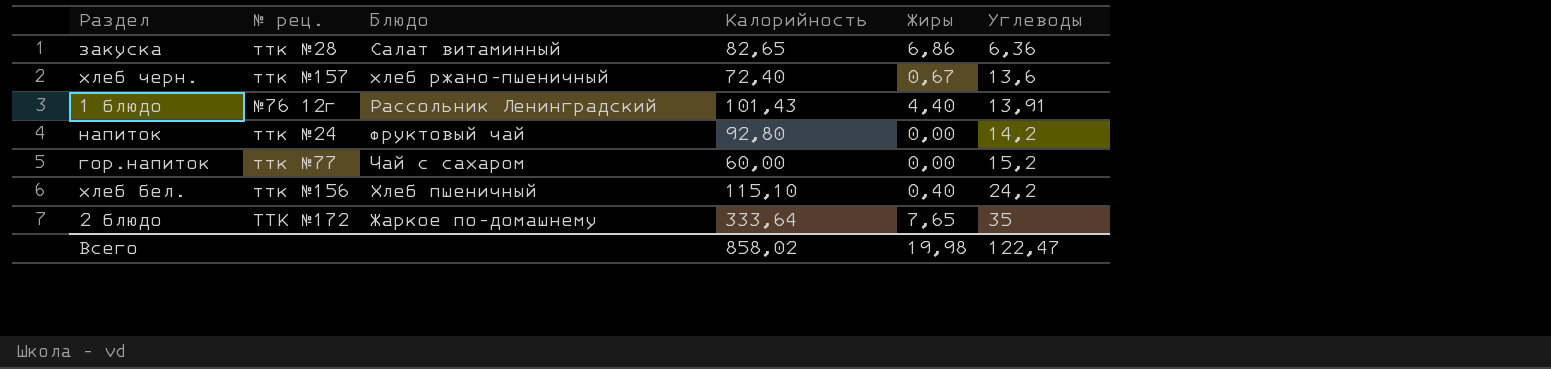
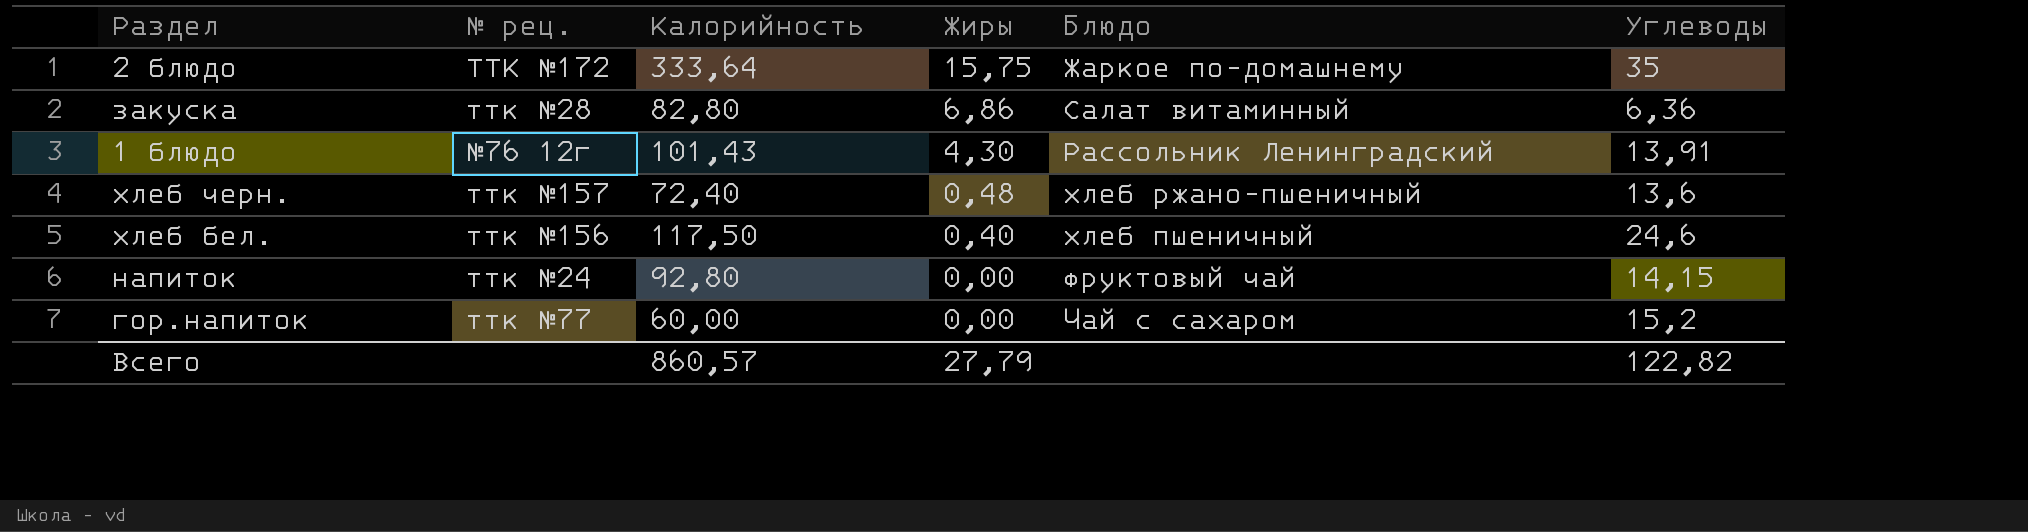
row order: Углеводы ascending -> Жиры descending
column Блюдо | position: 3 -> 5
2 блюдо | Жиры: 7,65 -> 15,75
закуска | Калорийность: 82,65 -> 82,80
1 блюдо | Жиры: 4,40 -> 4,30
хлеб черн. | Жиры: 0,67 -> 0,48
хлеб бел. | Калорийность: 115,10 -> 117,50
хлеб бел. | Блюдо: Хлеб пшеничный -> хлеб пшеничный
хлеб бел. | Углеводы: 24,2 -> 24,6
напиток | Углеводы: 14,2 -> 14,15
Всего | Калорийность: 858,02 -> 860,57
Всего | Жиры: 19,98 -> 27,79
Всего | Углеводы: 122,47 -> 122,82

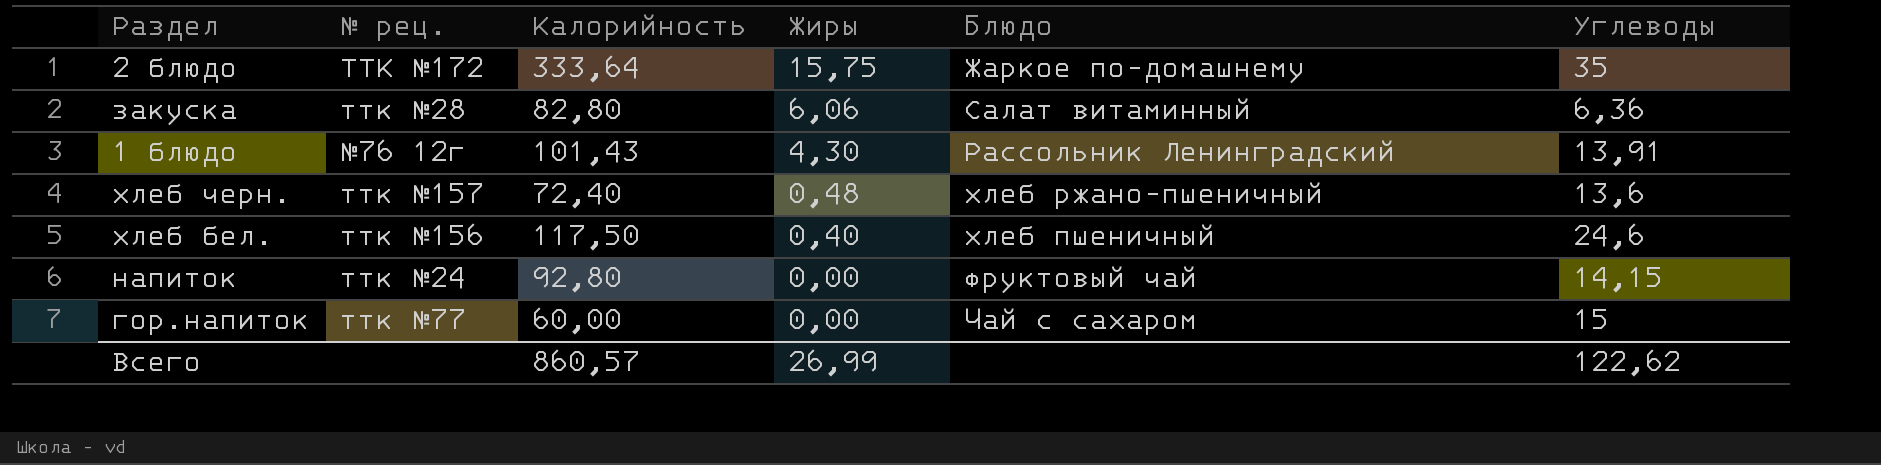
закуска | Жиры: 6,86 -> 6,06
гор.напиток | Углеводы: 15,2 -> 15
Всего | Жиры: 27,79 -> 26,99
Всего | Углеводы: 122,82 -> 122,62

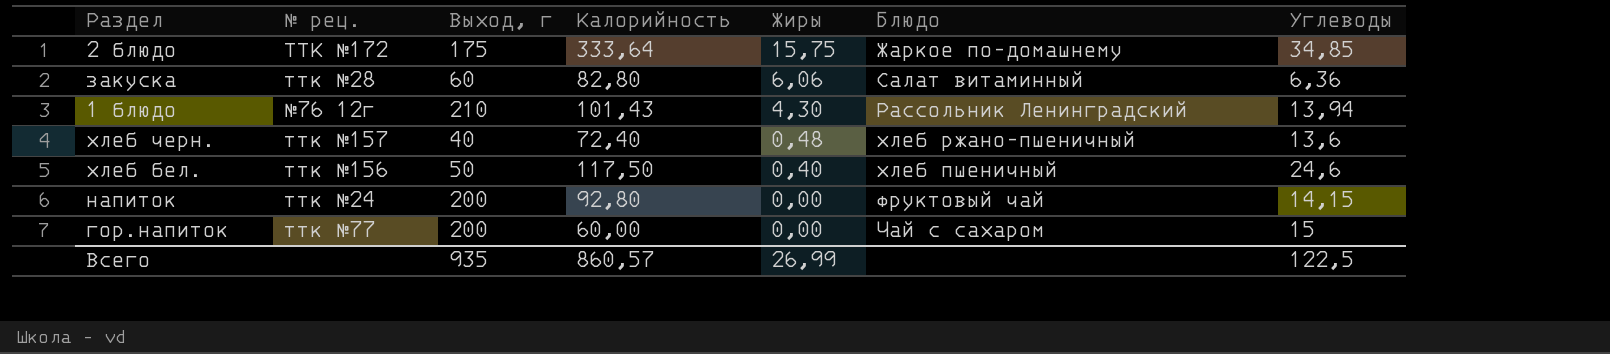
column Выход, г | position: none -> 3
2 блюдо | Углеводы: 35 -> 34,85
1 блюдо | Углеводы: 13,91 -> 13,94
Всего | Углеводы: 122,62 -> 122,5

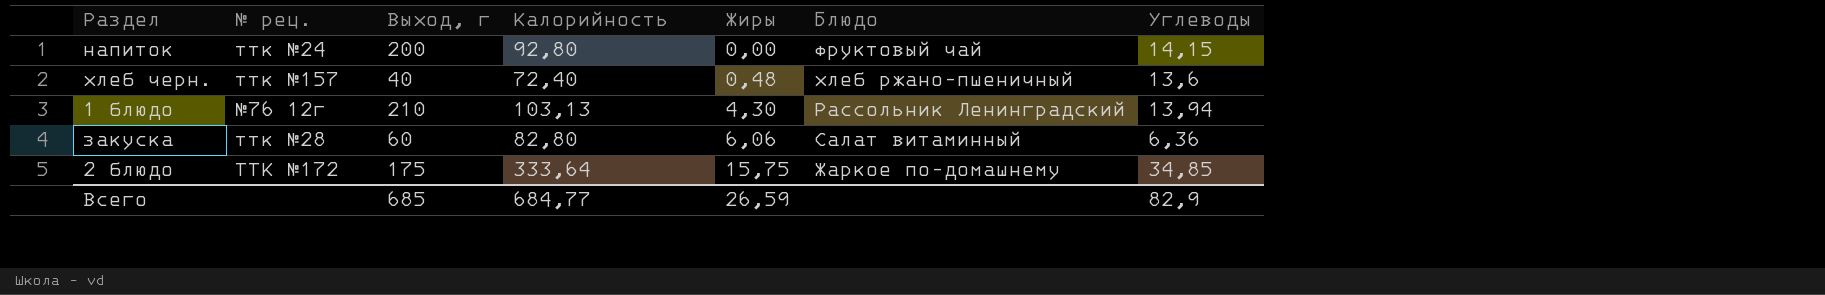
row order: Жиры descending -> Жиры ascending
row хлеб бел.: ттк №156 | 50 | 117,50 | 0,40 | хлеб пшеничный | 24,6 -> none
row гор.напиток: ттк №77 | 200 | 60,00 | 0,00 | Чай с сахаром | 15 -> none
1 блюдо | Калорийность: 101,43 -> 103,13
Всего | Выход, г: 935 -> 685
Всего | Калорийность: 860,57 -> 684,77
Всего | Жиры: 26,99 -> 26,59
Всего | Углеводы: 122,5 -> 82,9

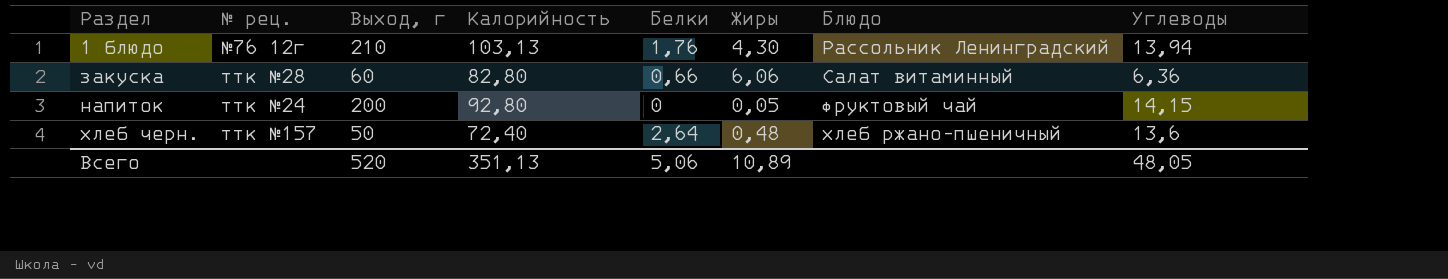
row order: Жиры ascending -> Раздел ascending
column Белки | position: none -> 5
row 2 блюдо: ТТК №172 | 175 | 333,64 | 15,75 | Жаркое по-домашнему | 34,85 -> none
напиток | Жиры: 0,00 -> 0,05
хлеб черн. | Выход, г: 40 -> 50
Всего | Выход, г: 685 -> 520
Всего | Калорийность: 684,77 -> 351,13
Всего | Жиры: 26,59 -> 10,89
Всего | Углеводы: 82,9 -> 48,05

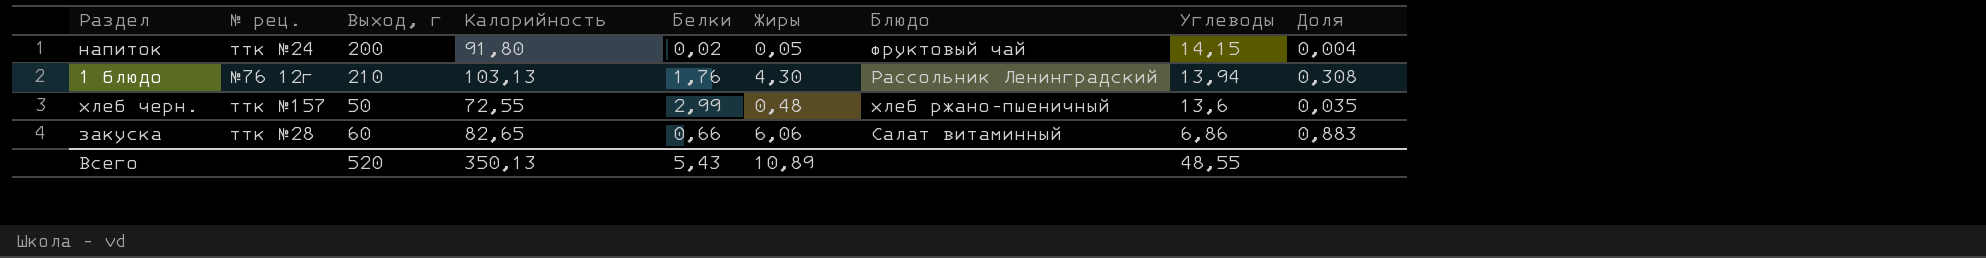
row order: Раздел ascending -> Углеводы descending
column Доля | formula: none -> [Жиры] / [Углеводы]
напиток | Калорийность: 92,80 -> 91,80
напиток | Белки: 0 -> 0,02
хлеб черн. | Калорийность: 72,40 -> 72,55
хлеб черн. | Белки: 2,64 -> 2,99
закуска | Калорийность: 82,80 -> 82,65
закуска | Углеводы: 6,36 -> 6,86
Всего | Калорийность: 351,13 -> 350,13
Всего | Белки: 5,06 -> 5,43
Всего | Углеводы: 48,05 -> 48,55

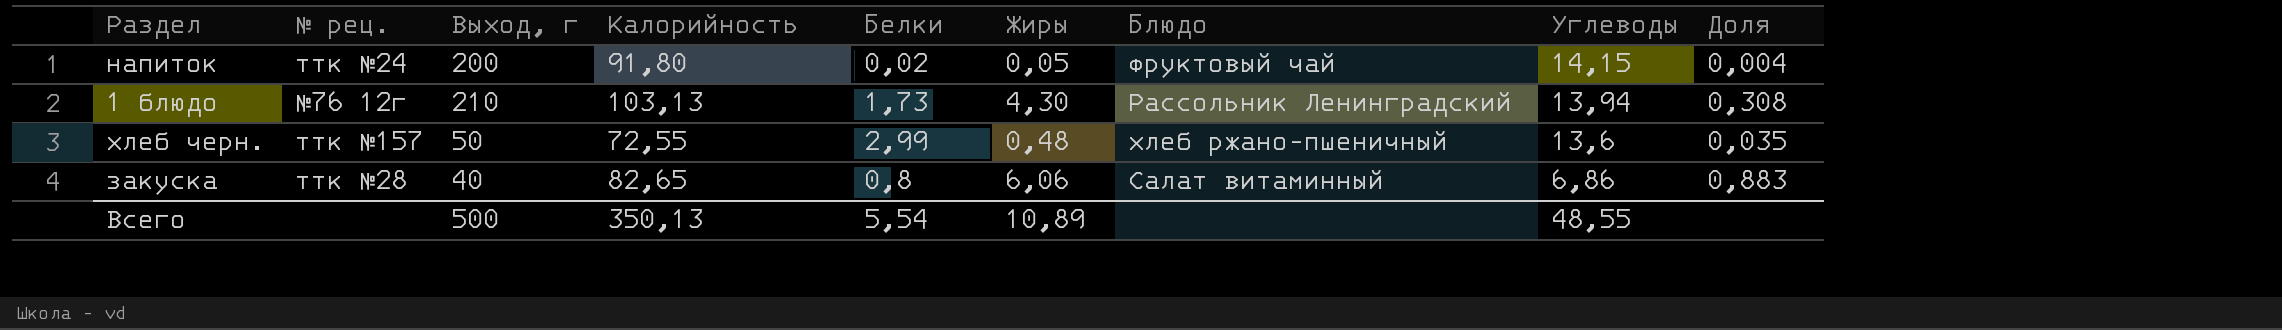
1 блюдо | Белки: 1,76 -> 1,73
закуска | Выход, г: 60 -> 40
закуска | Белки: 0,66 -> 0,8
Всего | Выход, г: 520 -> 500
Всего | Белки: 5,43 -> 5,54

